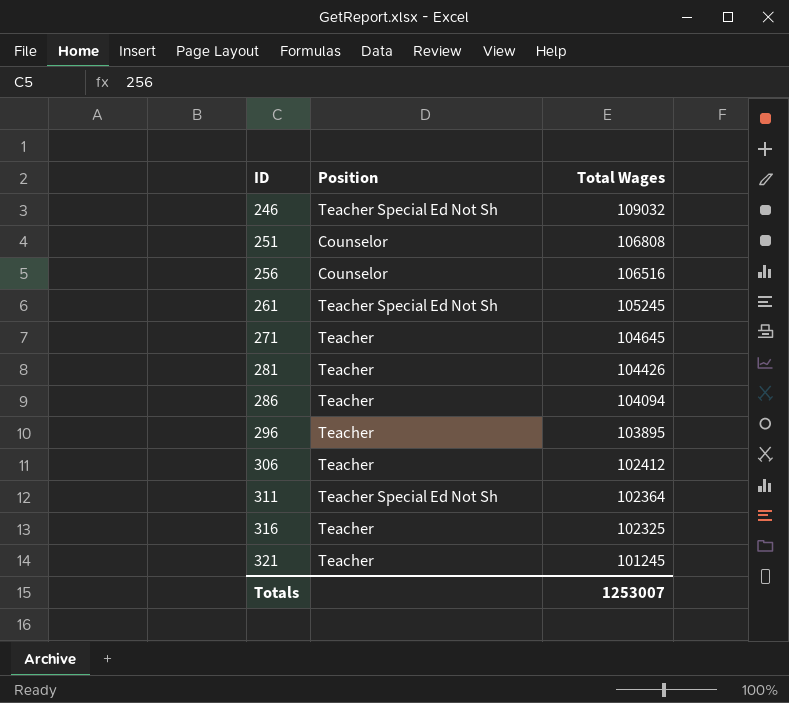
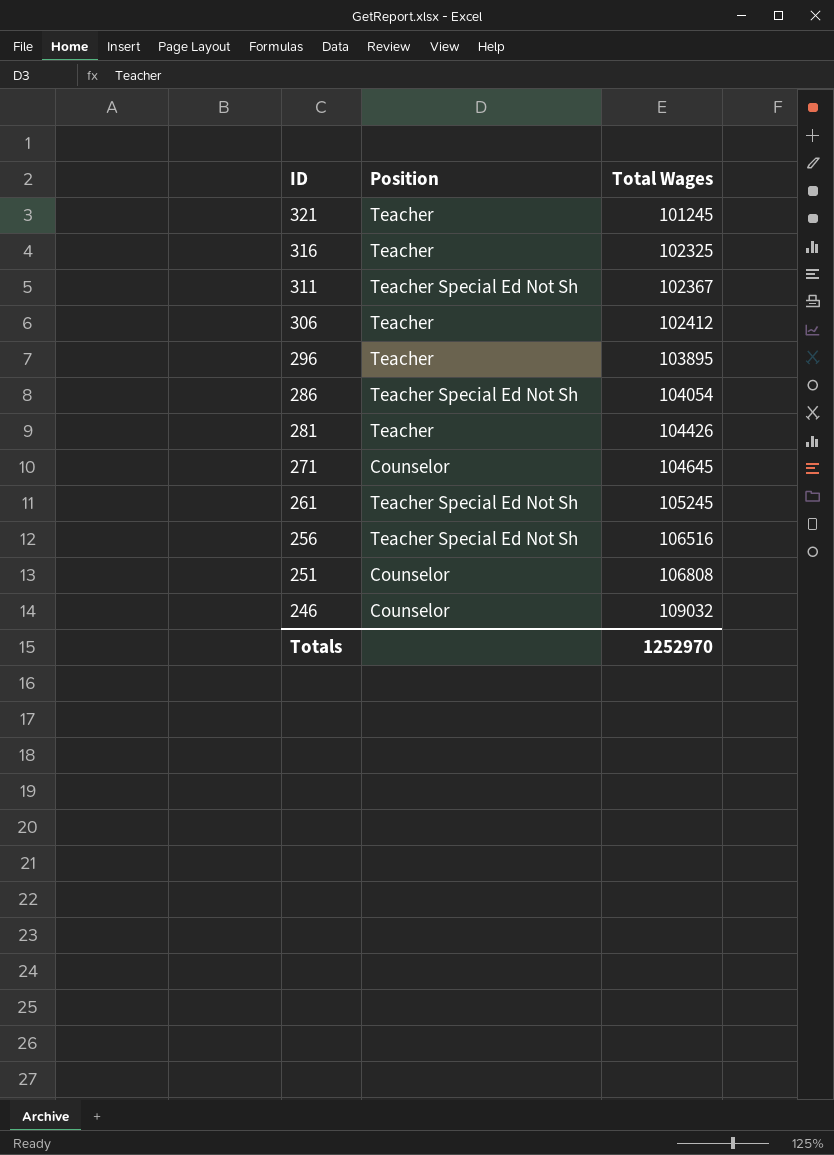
row order: ID ascending -> ID descending
311 | Total Wages: 102364 -> 102367
286 | Position: Teacher -> Teacher Special Ed Not Sh
286 | Total Wages: 104094 -> 104054
271 | Position: Teacher -> Counselor
256 | Position: Counselor -> Teacher Special Ed Not Sh
246 | Position: Teacher Special Ed Not Sh -> Counselor
Totals | Total Wages: 1253007 -> 1252970

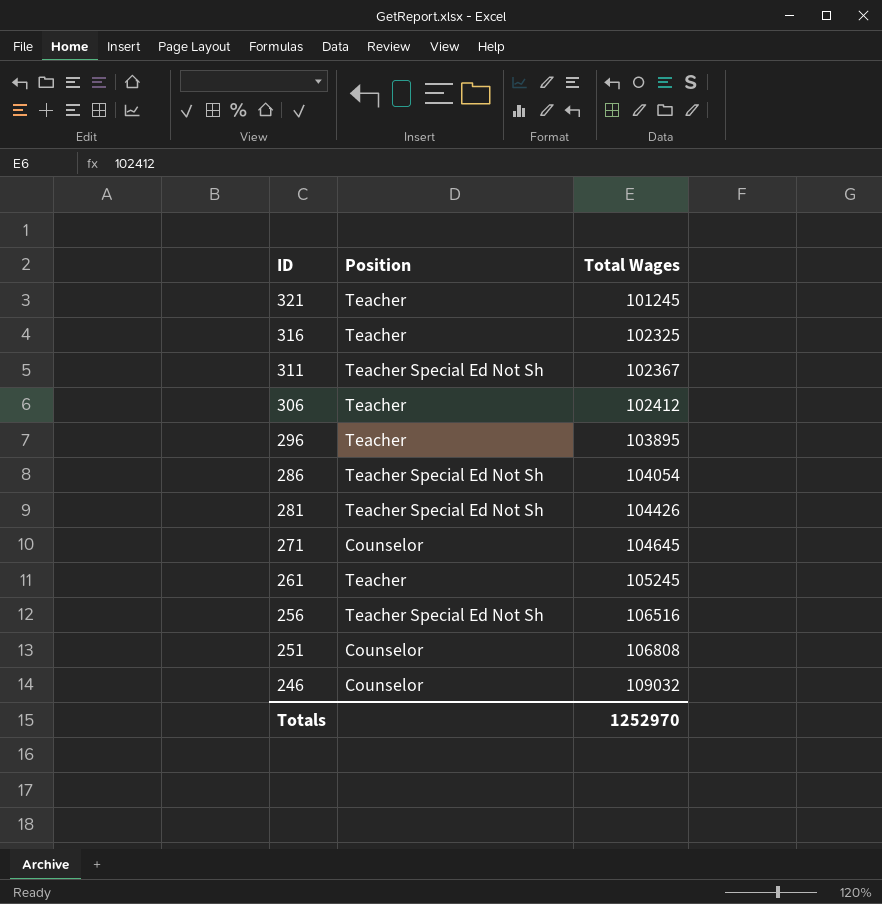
281 | Position: Teacher -> Teacher Special Ed Not Sh
261 | Position: Teacher Special Ed Not Sh -> Teacher

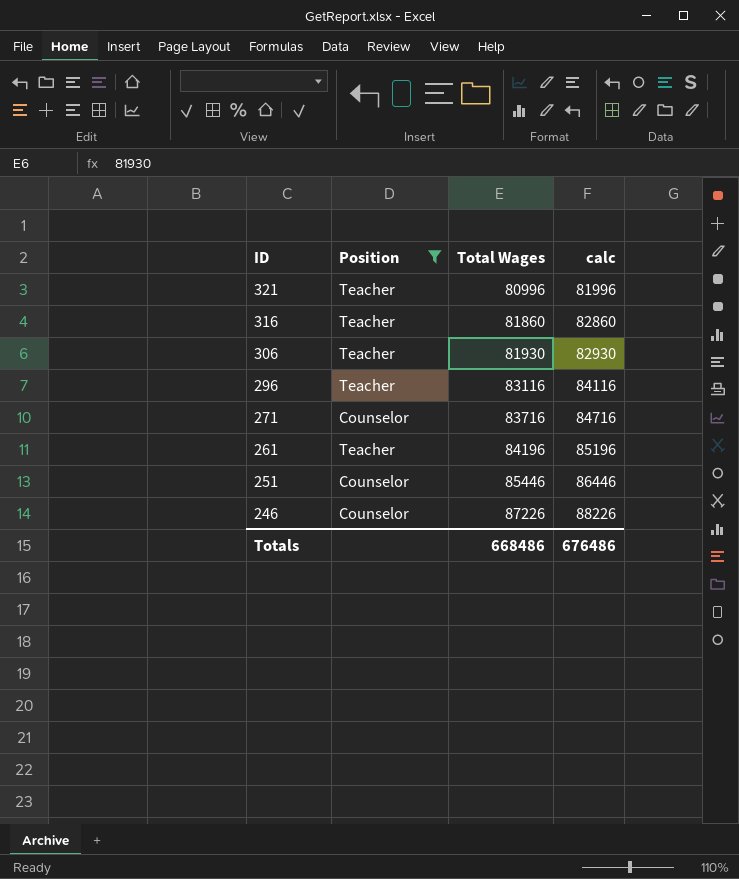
filter: none -> Position != Teacher Special Ed Not Sh
column calc | formula: none -> [Total Wages] + 1000
321 | Total Wages: 101245 -> 80996
316 | Total Wages: 102325 -> 81860
306 | Total Wages: 102412 -> 81930
296 | Total Wages: 103895 -> 83116
271 | Total Wages: 104645 -> 83716
261 | Total Wages: 105245 -> 84196
251 | Total Wages: 106808 -> 85446
246 | Total Wages: 109032 -> 87226
Totals | Total Wages: 1252970 -> 668486

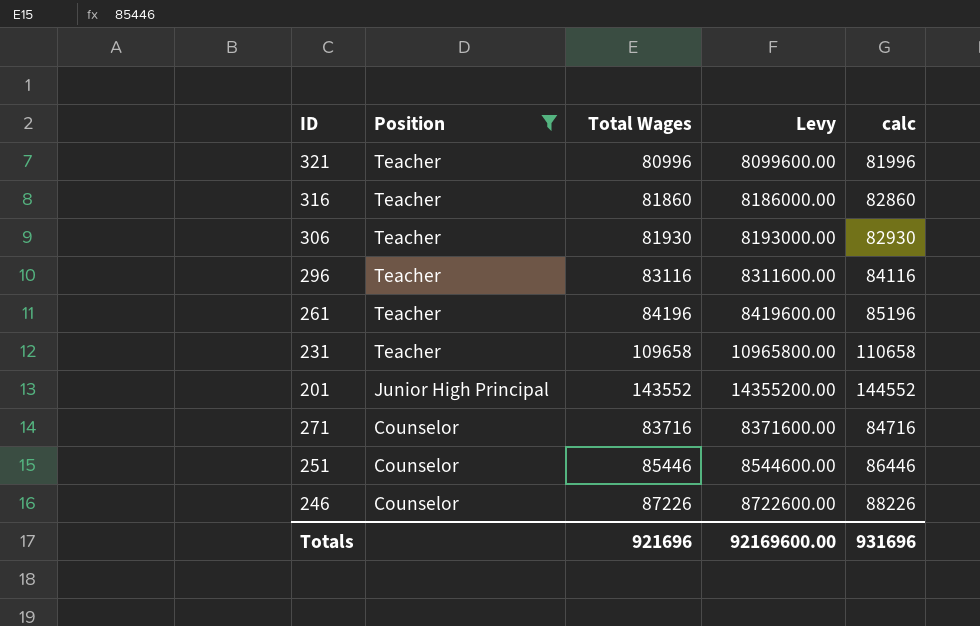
row order: ID descending -> Position descending
column Levy | formula: none -> [Total Wages] * 100
row 231: none -> Teacher | 109658 | 10965800.00 | 110658
row 201: none -> Junior High Principal | 143552 | 14355200.00 | 144552
Totals | Total Wages: 668486 -> 921696
Totals | calc: 676486 -> 931696

